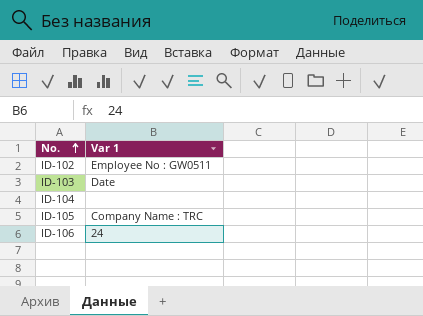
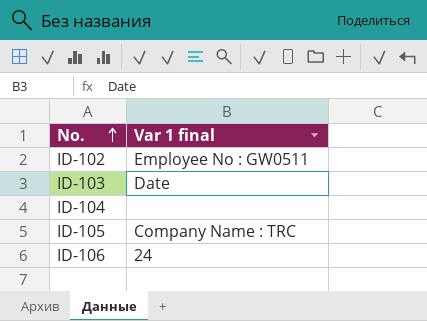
column name: Var 1 -> Var 1 final

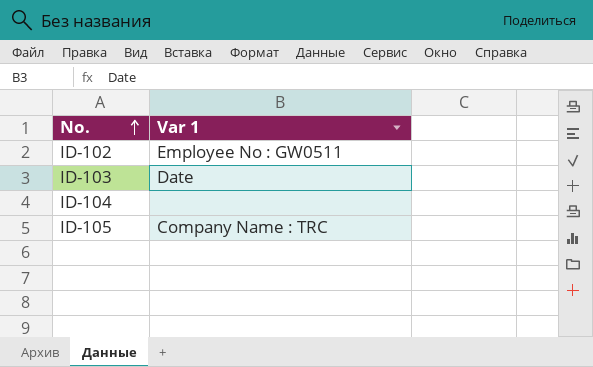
column name: Var 1 final -> Var 1
row ID-106: 24 -> none

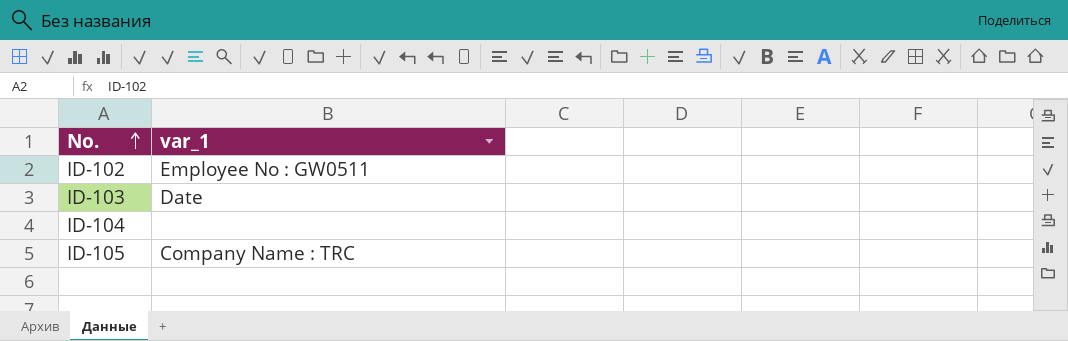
column name: Var 1 -> var_1

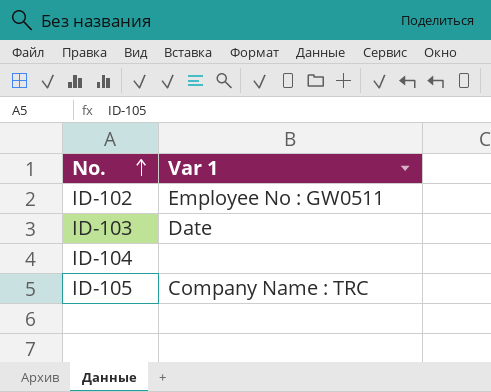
column name: var_1 -> Var 1

